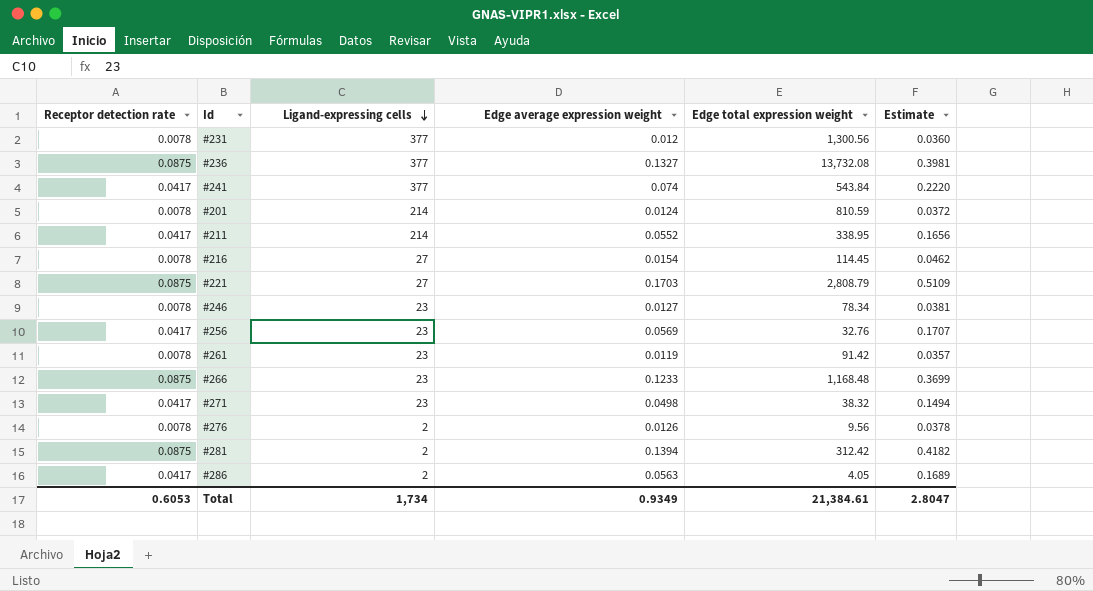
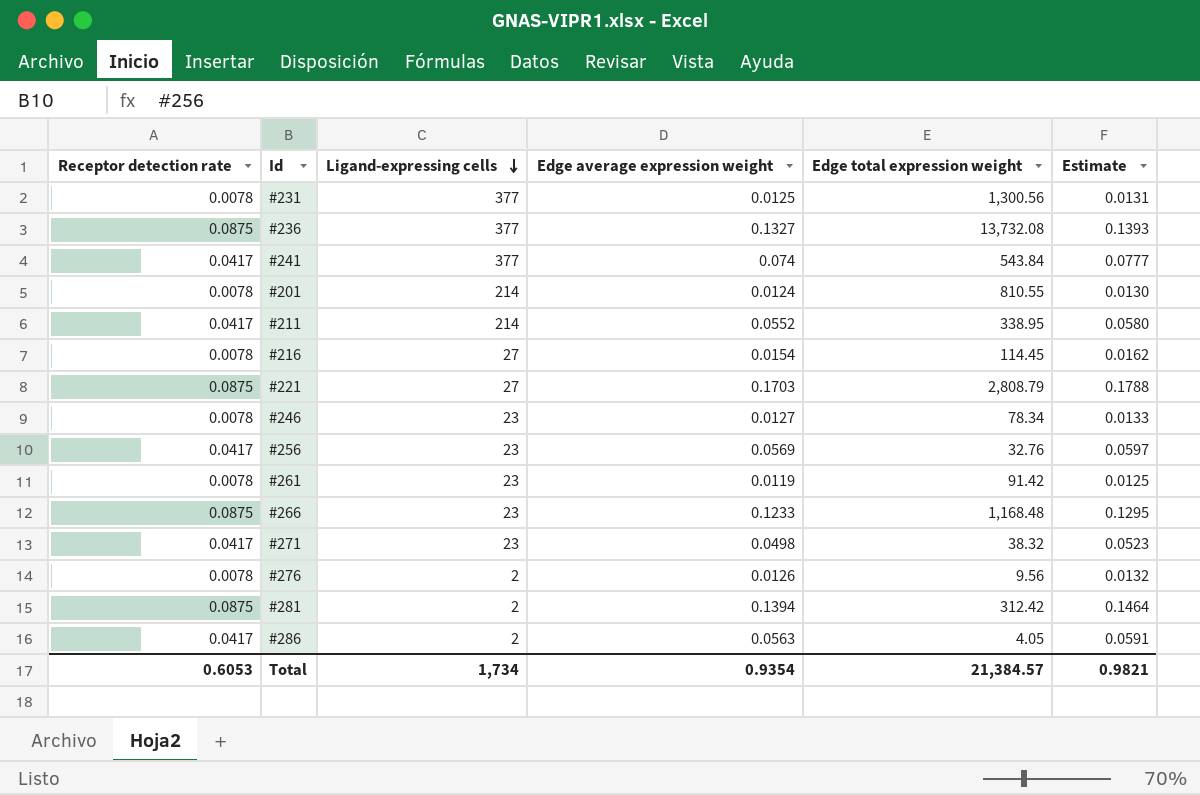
column Estimate | formula: [Edge average expression weight] * 3 -> [Edge average expression weight] * 1.05
#231 | Edge average expression weight: 0.012 -> 0.0125
#201 | Edge total expression weight: 810.59 -> 810.55
Total | Edge average expression weight: 0.9349 -> 0.9354
Total | Edge total expression weight: 21,384.61 -> 21,384.57
Total | Estimate: 2.8047 -> 0.9821

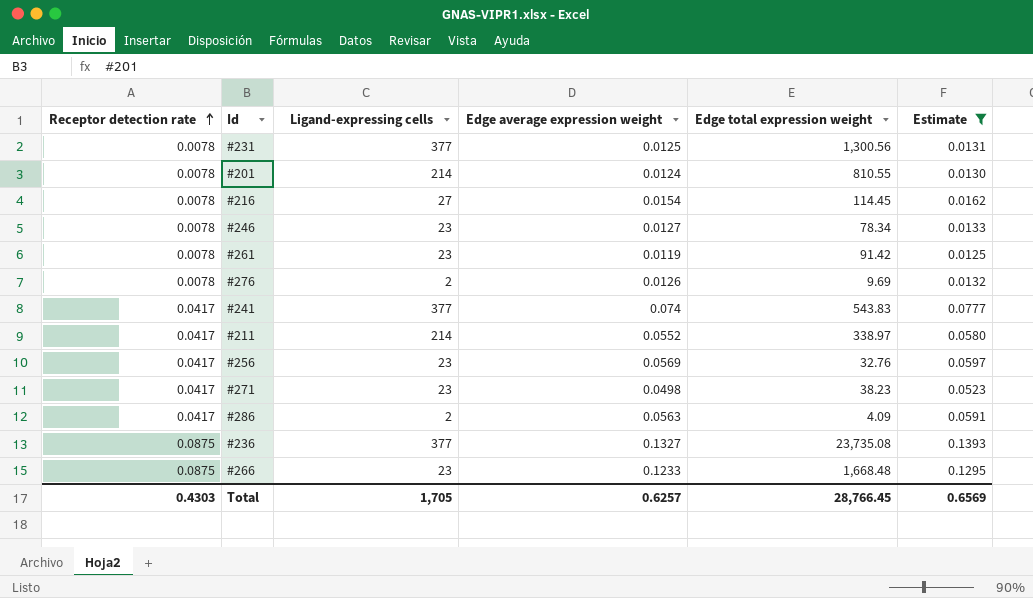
filter: none -> Estimate <= 0.1393
row order: Ligand-expressing cells descending -> Receptor detection rate ascending
#276 | Edge total expression weight: 9.56 -> 9.69
#241 | Edge total expression weight: 543.84 -> 543.83
#211 | Edge total expression weight: 338.95 -> 338.97
#271 | Edge total expression weight: 38.32 -> 38.23
#286 | Edge total expression weight: 4.05 -> 4.09
#236 | Edge total expression weight: 13,732.08 -> 23,735.08
#266 | Edge total expression weight: 1,168.48 -> 1,668.48
Total | Receptor detection rate: 0.6053 -> 0.4303
Total | Ligand-expressing cells: 1,734 -> 1,705
Total | Edge average expression weight: 0.9354 -> 0.6257
Total | Edge total expression weight: 21,384.57 -> 28,766.45
Total | Estimate: 0.9821 -> 0.6569

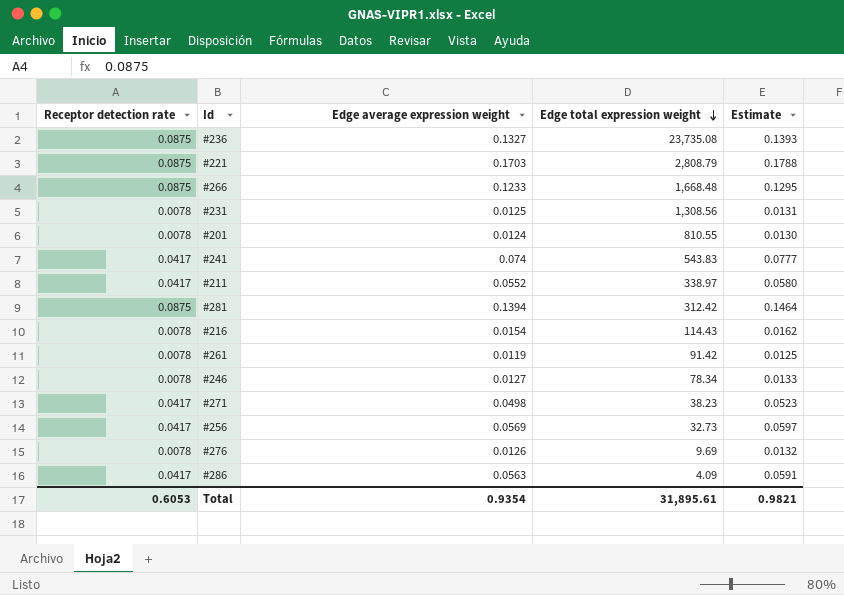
filter: Estimate <= 0.1393 -> none
row order: Receptor detection rate ascending -> Edge total expression weight descending
column Ligand-expressing cells | position: 3 -> none
#231 | Edge total expression weight: 1,300.56 -> 1,308.56
#216 | Edge total expression weight: 114.45 -> 114.43
#256 | Edge total expression weight: 32.76 -> 32.73
Total | Receptor detection rate: 0.4303 -> 0.6053
Total | Edge average expression weight: 0.6257 -> 0.9354
Total | Edge total expression weight: 28,766.45 -> 31,895.61
Total | Estimate: 0.6569 -> 0.9821

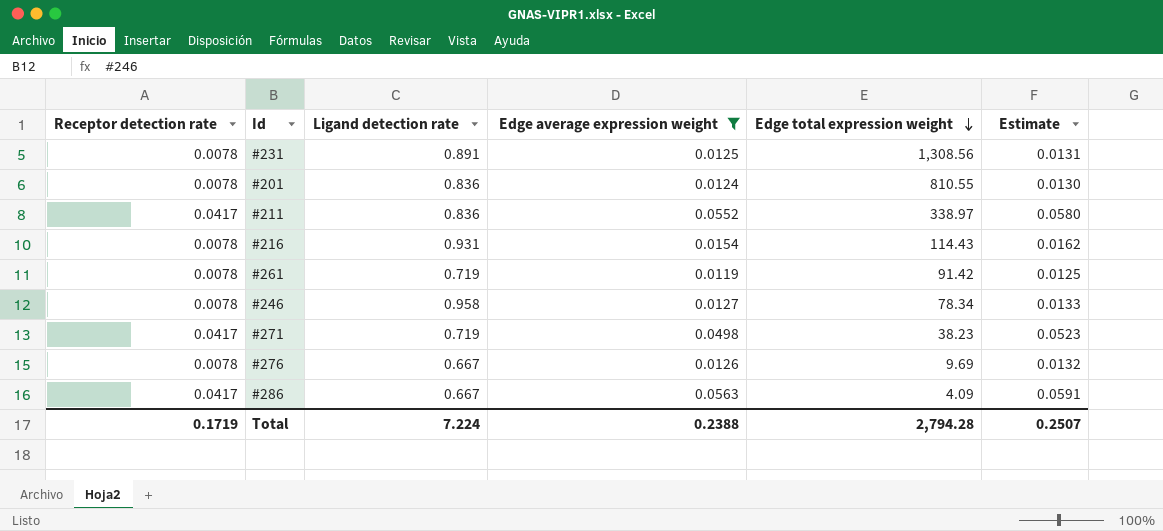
filter: none -> Edge average expression weight <= 0.0563
column Ligand detection rate | position: none -> 3
Total | Receptor detection rate: 0.6053 -> 0.1719
Total | Edge average expression weight: 0.9354 -> 0.2388
Total | Edge total expression weight: 31,895.61 -> 2,794.28
Total | Estimate: 0.9821 -> 0.2507

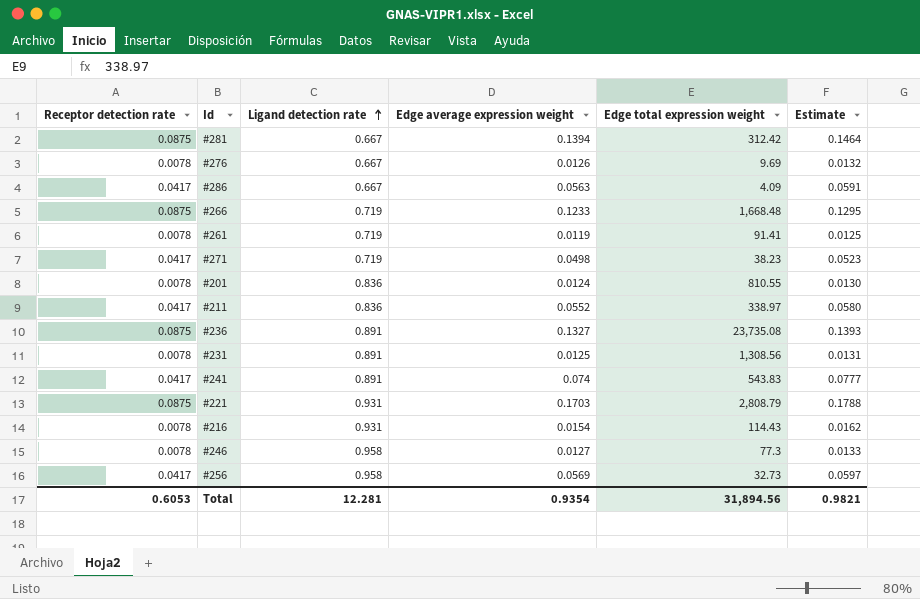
filter: Edge average expression weight <= 0.0563 -> none
row order: Edge total expression weight descending -> Ligand detection rate ascending
#261 | Edge total expression weight: 91.42 -> 91.41
#246 | Edge total expression weight: 78.34 -> 77.3
Total | Receptor detection rate: 0.1719 -> 0.6053
Total | Ligand detection rate: 7.224 -> 12.281
Total | Edge average expression weight: 0.2388 -> 0.9354
Total | Edge total expression weight: 2,794.28 -> 31,894.56
Total | Estimate: 0.2507 -> 0.9821

